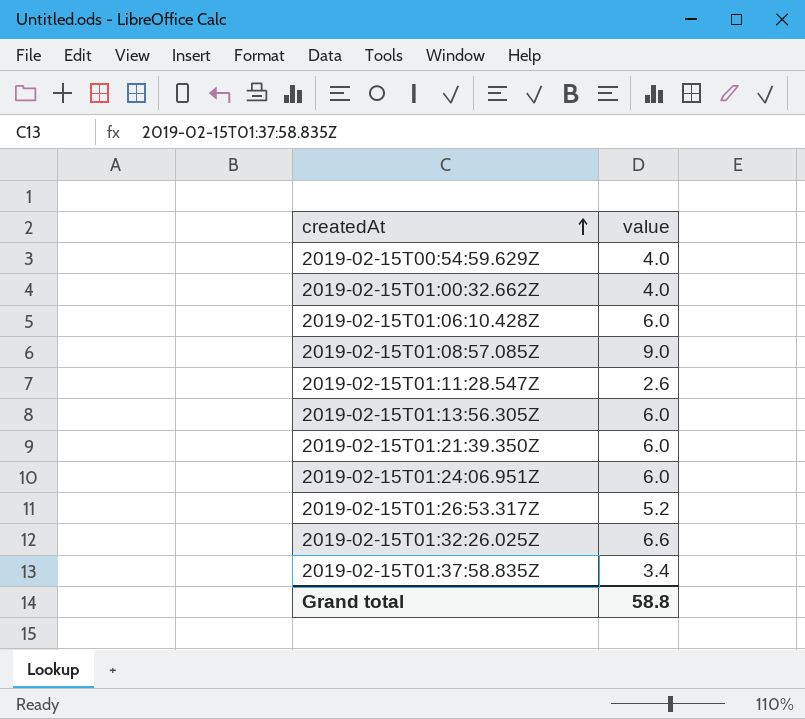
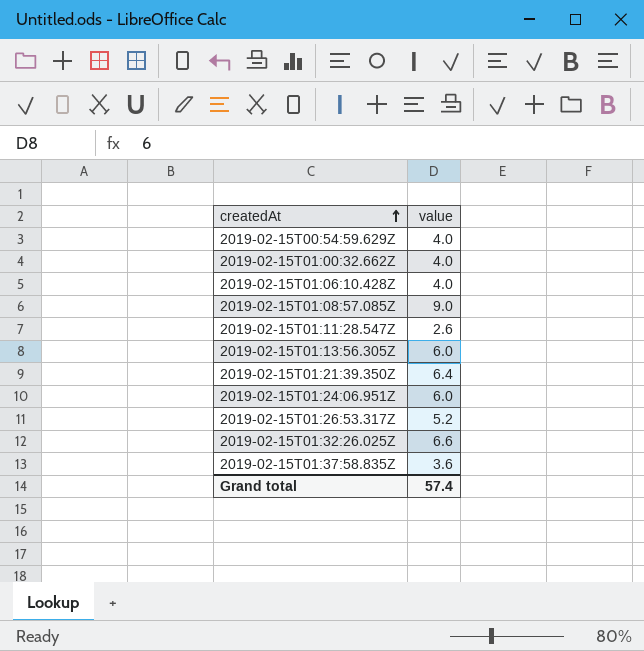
2019-02-15T01:06:10.428Z | value: 6.0 -> 4.0
2019-02-15T01:21:39.350Z | value: 6.0 -> 6.4
2019-02-15T01:37:58.835Z | value: 3.4 -> 3.6
Grand total | value: 58.8 -> 57.4

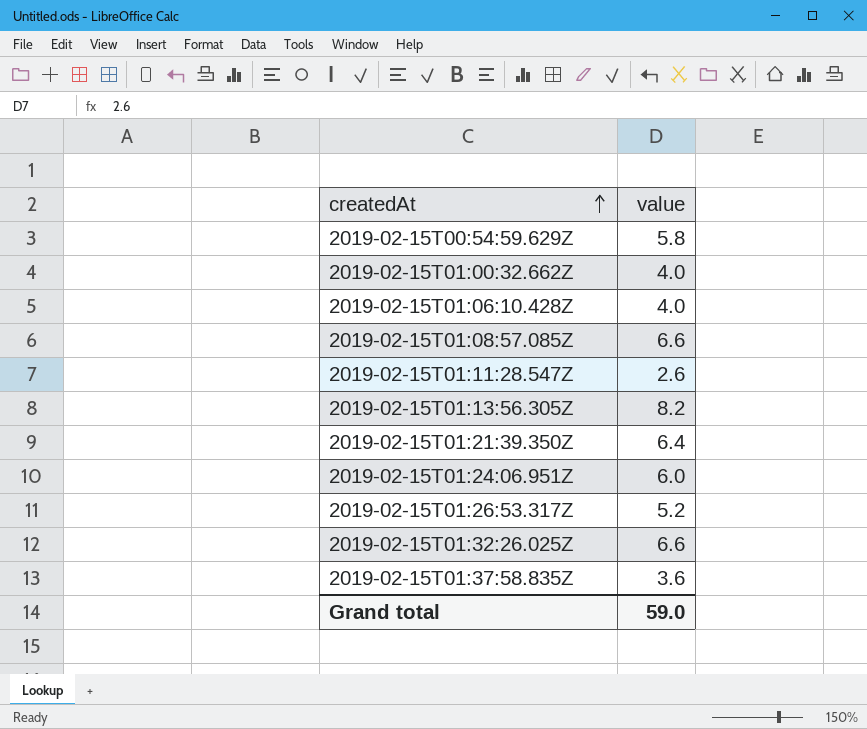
2019-02-15T00:54:59.629Z | value: 4.0 -> 5.8
2019-02-15T01:08:57.085Z | value: 9.0 -> 6.6
2019-02-15T01:13:56.305Z | value: 6.0 -> 8.2
Grand total | value: 57.4 -> 59.0

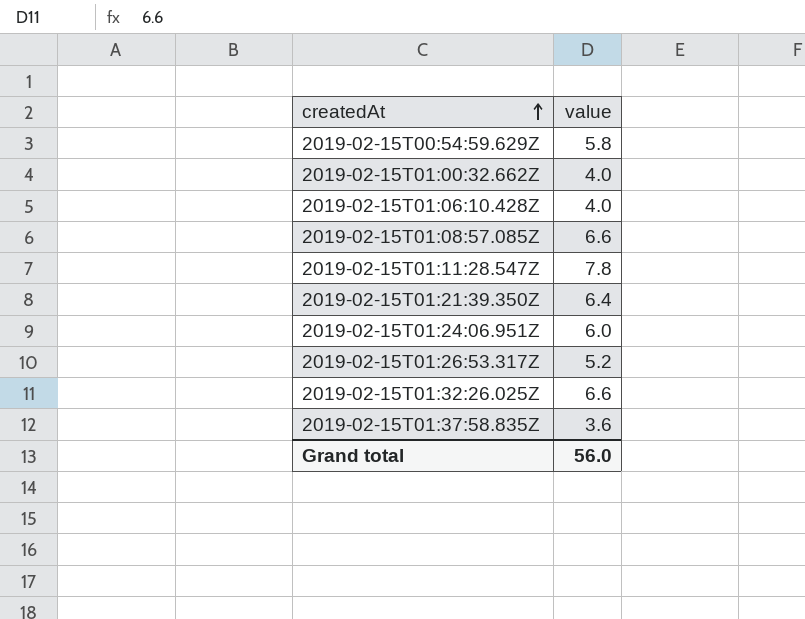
row 2019-02-15T01:13:56.305Z: 8.2 -> none
2019-02-15T01:11:28.547Z | value: 2.6 -> 7.8
Grand total | value: 59.0 -> 56.0

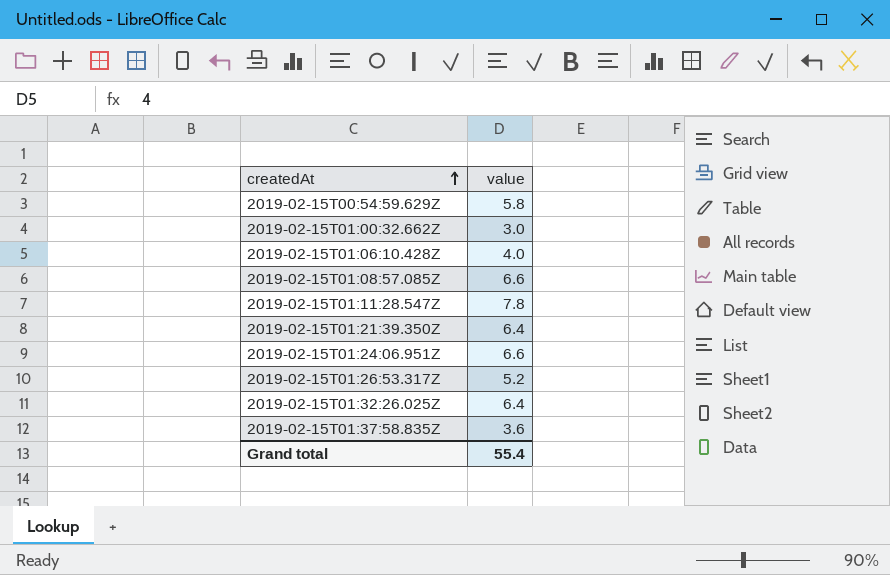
2019-02-15T01:00:32.662Z | value: 4.0 -> 3.0
2019-02-15T01:24:06.951Z | value: 6.0 -> 6.6
2019-02-15T01:32:26.025Z | value: 6.6 -> 6.4
Grand total | value: 56.0 -> 55.4

